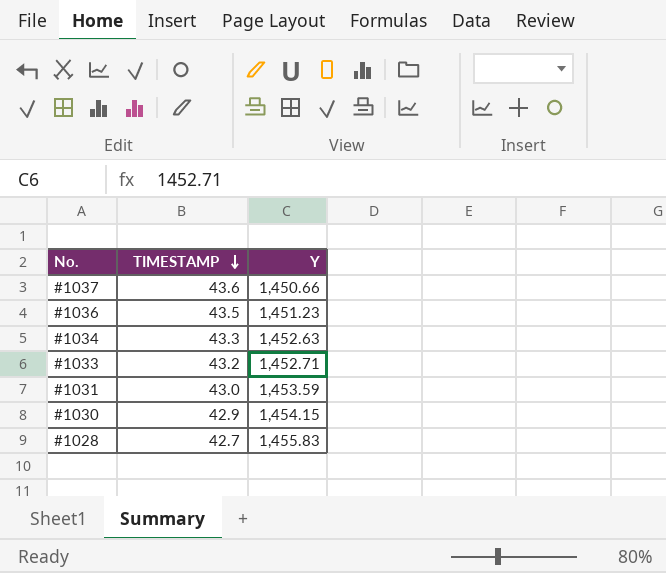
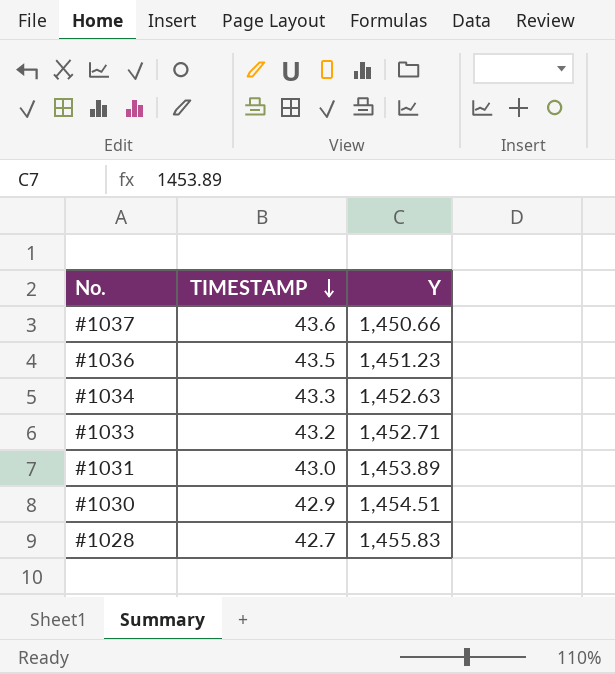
#1031 | Y: 1,453.59 -> 1,453.89
#1030 | Y: 1,454.15 -> 1,454.51

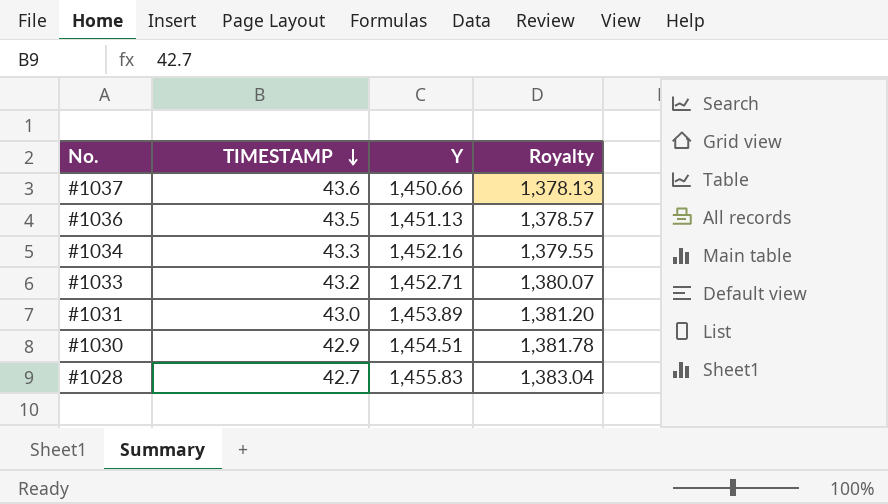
column Royalty | formula: none -> [Y] * 0.95
#1036 | Y: 1,451.23 -> 1,451.13
#1034 | Y: 1,452.63 -> 1,452.16

